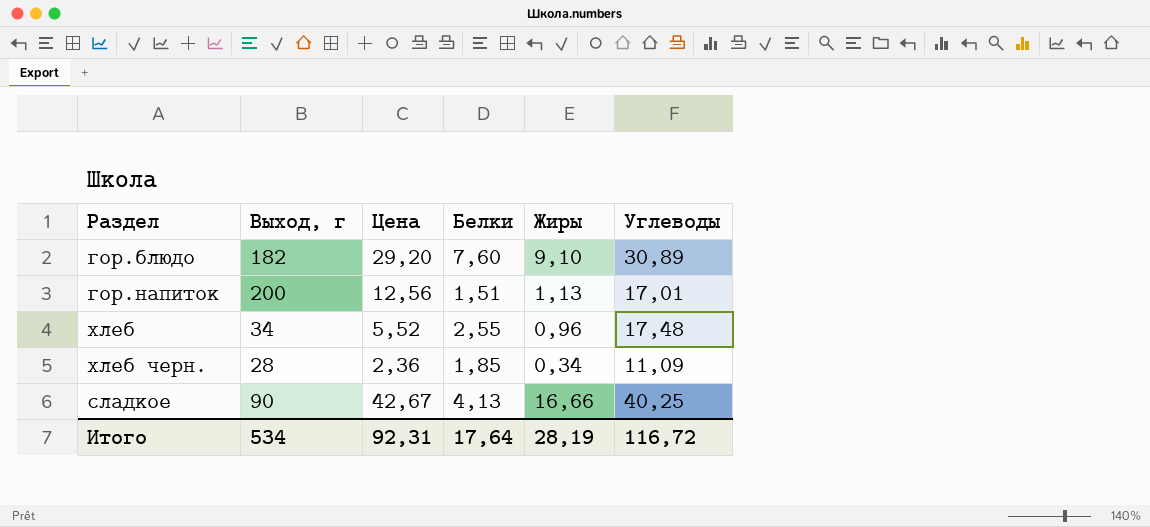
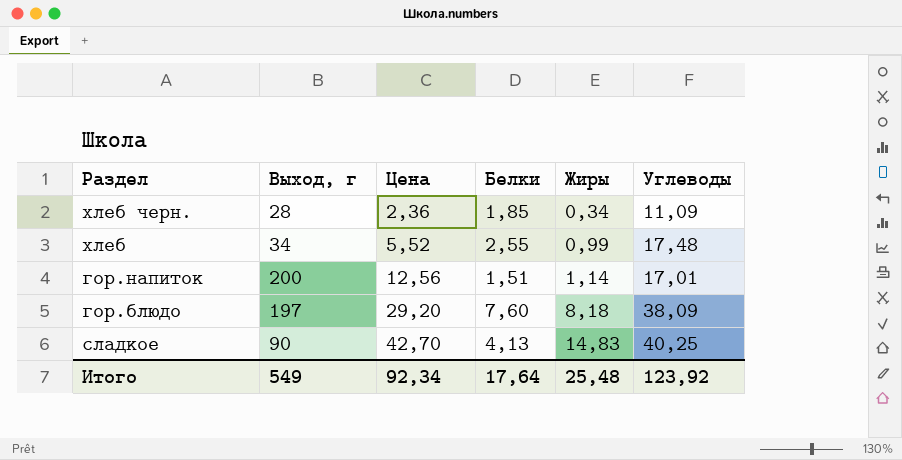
row order: none -> Цена ascending
хлеб | Жиры: 0,96 -> 0,99
гор.напиток | Жиры: 1,13 -> 1,14
гор.блюдо | Выход, г: 182 -> 197
гор.блюдо | Жиры: 9,10 -> 8,18
гор.блюдо | Углеводы: 30,89 -> 38,09
сладкое | Цена: 42,67 -> 42,70
сладкое | Жиры: 16,66 -> 14,83
Итого | Выход, г: 534 -> 549
Итого | Цена: 92,31 -> 92,34
Итого | Жиры: 28,19 -> 25,48
Итого | Углеводы: 116,72 -> 123,92

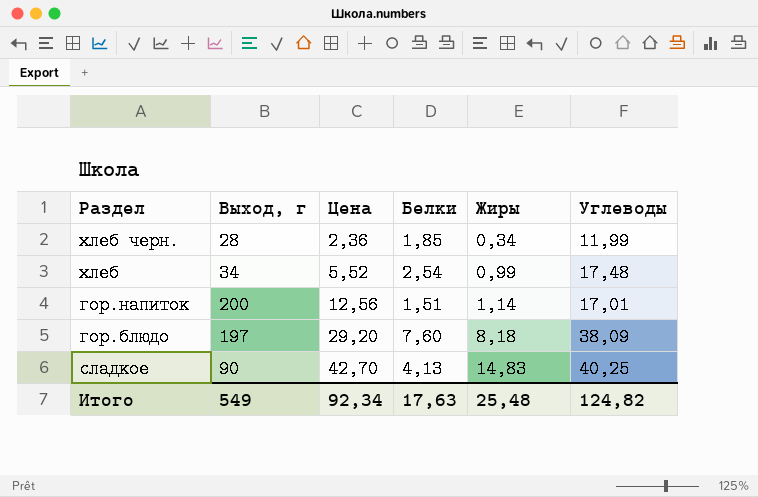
хлеб черн. | Углеводы: 11,09 -> 11,99
хлеб | Белки: 2,55 -> 2,54
Итого | Белки: 17,64 -> 17,63
Итого | Углеводы: 123,92 -> 124,82

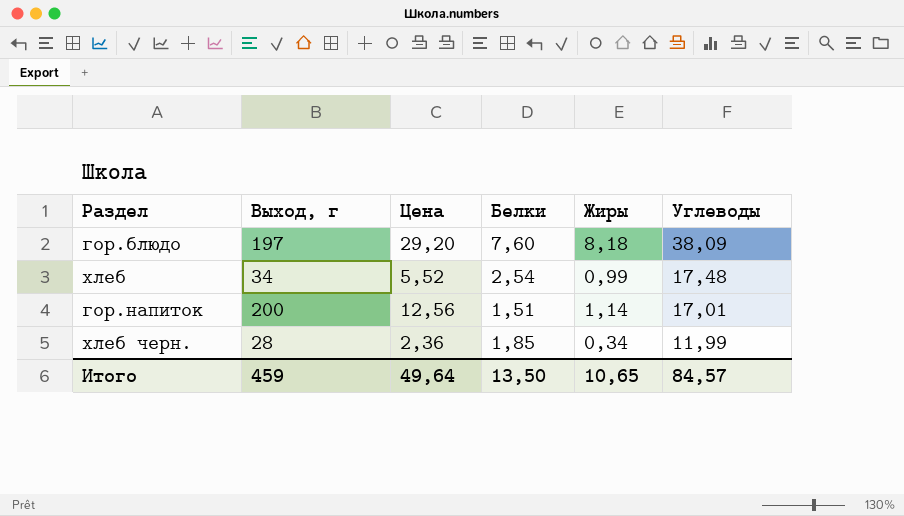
row order: Цена ascending -> Углеводы descending
row сладкое: 90 | 42,70 | 4,13 | 14,83 | 40,25 -> none
Итого | Выход, г: 549 -> 459
Итого | Цена: 92,34 -> 49,64
Итого | Белки: 17,63 -> 13,50
Итого | Жиры: 25,48 -> 10,65
Итого | Углеводы: 124,82 -> 84,57

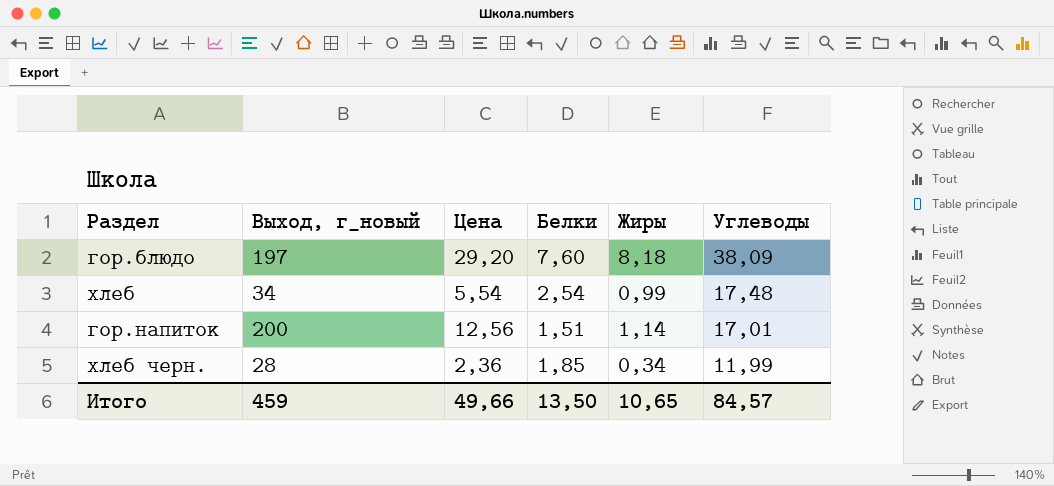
column name: Выход, г -> Выход, г_новый
хлеб | Цена: 5,52 -> 5,54
Итого | Цена: 49,64 -> 49,66

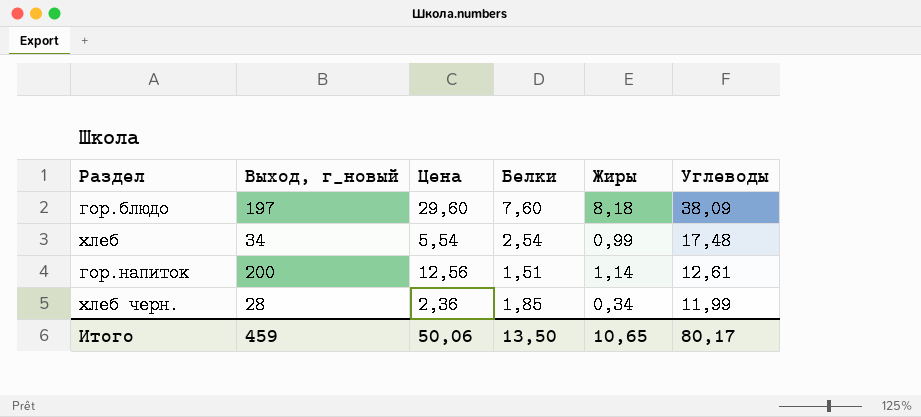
гор.блюдо | Цена: 29,20 -> 29,60
гор.напиток | Углеводы: 17,01 -> 12,61
Итого | Цена: 49,66 -> 50,06
Итого | Углеводы: 84,57 -> 80,17

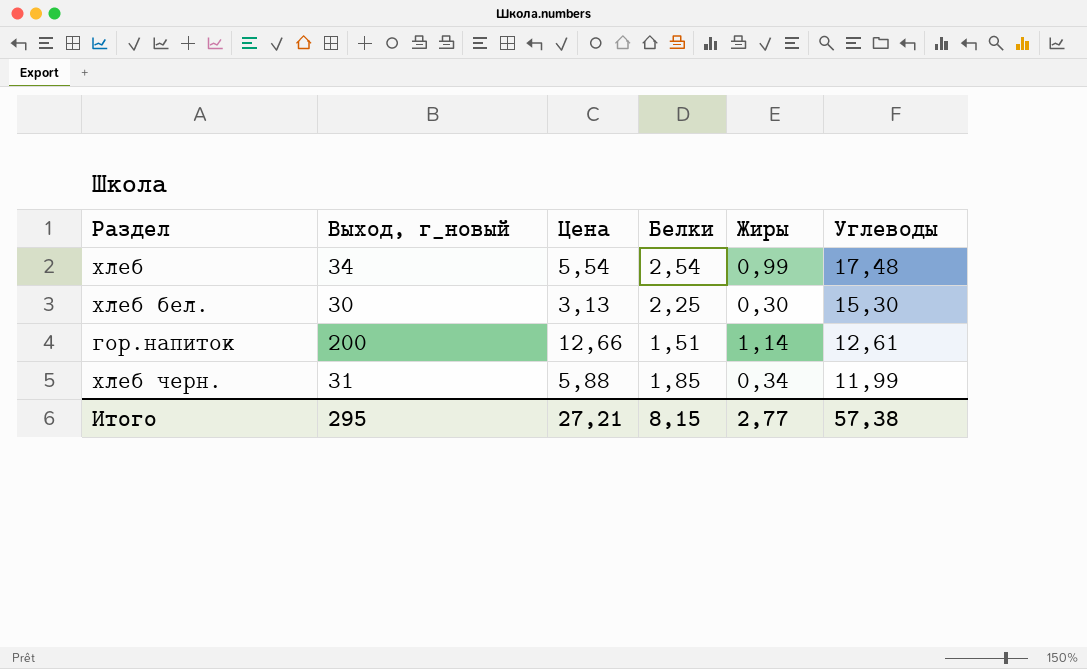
row гор.блюдо: 197 | 29,60 | 7,60 | 8,18 | 38,09 -> none
row хлеб бел.: none -> 30 | 3,13 | 2,25 | 0,30 | 15,30
гор.напиток | Цена: 12,56 -> 12,66
хлеб черн. | Выход, г_новый: 28 -> 31
хлеб черн. | Цена: 2,36 -> 5,88
Итого | Выход, г_новый: 459 -> 295
Итого | Цена: 50,06 -> 27,21
Итого | Белки: 13,50 -> 8,15
Итого | Жиры: 10,65 -> 2,77
Итого | Углеводы: 80,17 -> 57,38

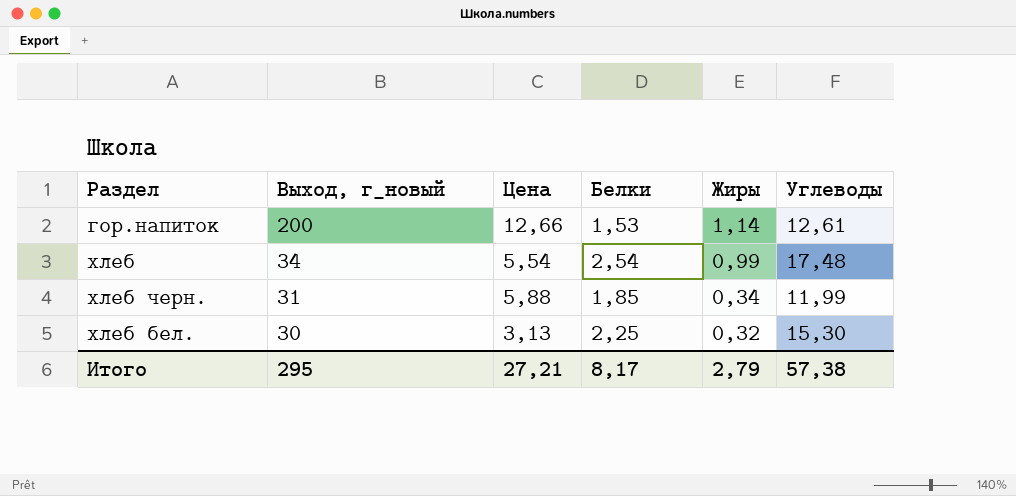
row order: Углеводы descending -> Выход, г_новый descending
гор.напиток | Белки: 1,51 -> 1,53
хлеб бел. | Жиры: 0,30 -> 0,32
Итого | Белки: 8,15 -> 8,17
Итого | Жиры: 2,77 -> 2,79

